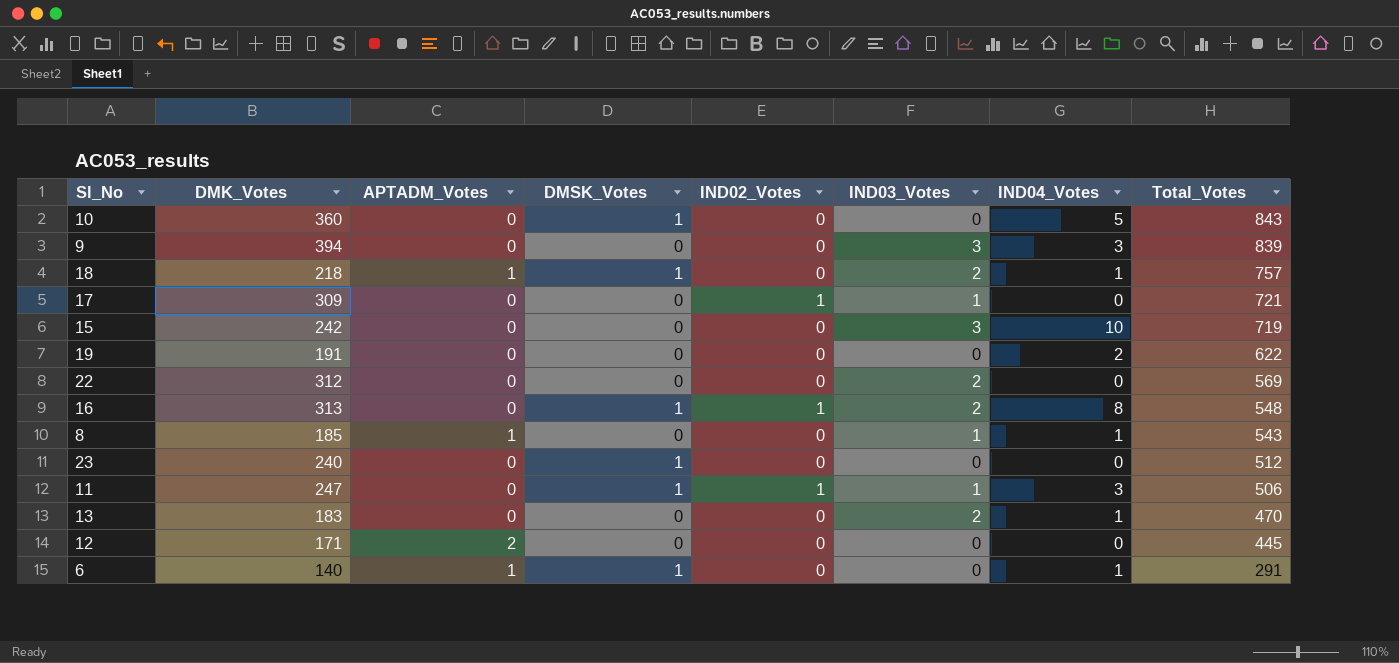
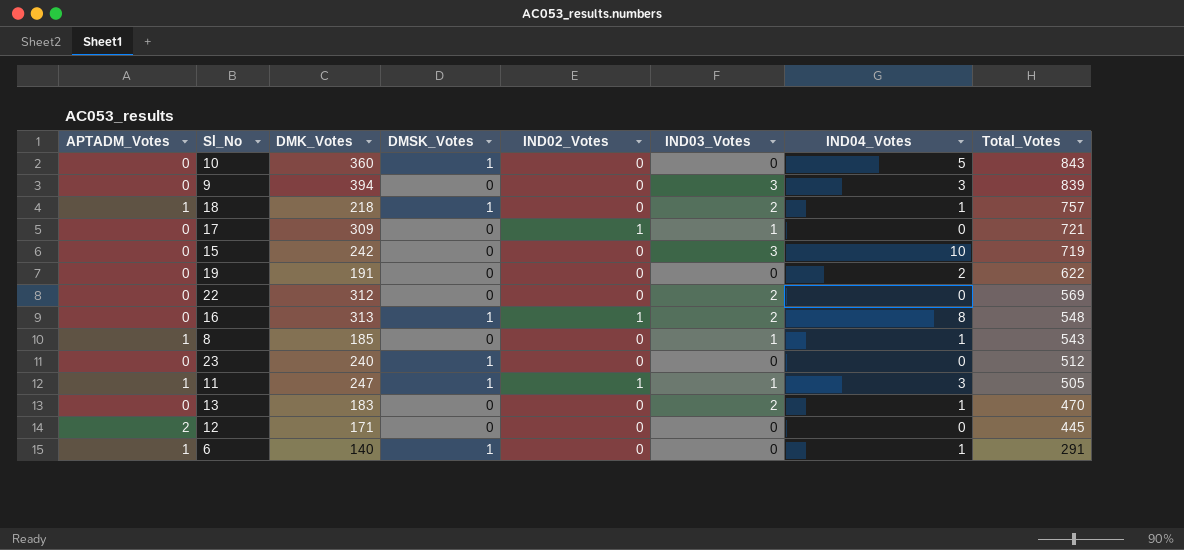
column APTADM_Votes | position: 3 -> 1
11 | APTADM_Votes: 0 -> 1
11 | Total_Votes: 506 -> 505

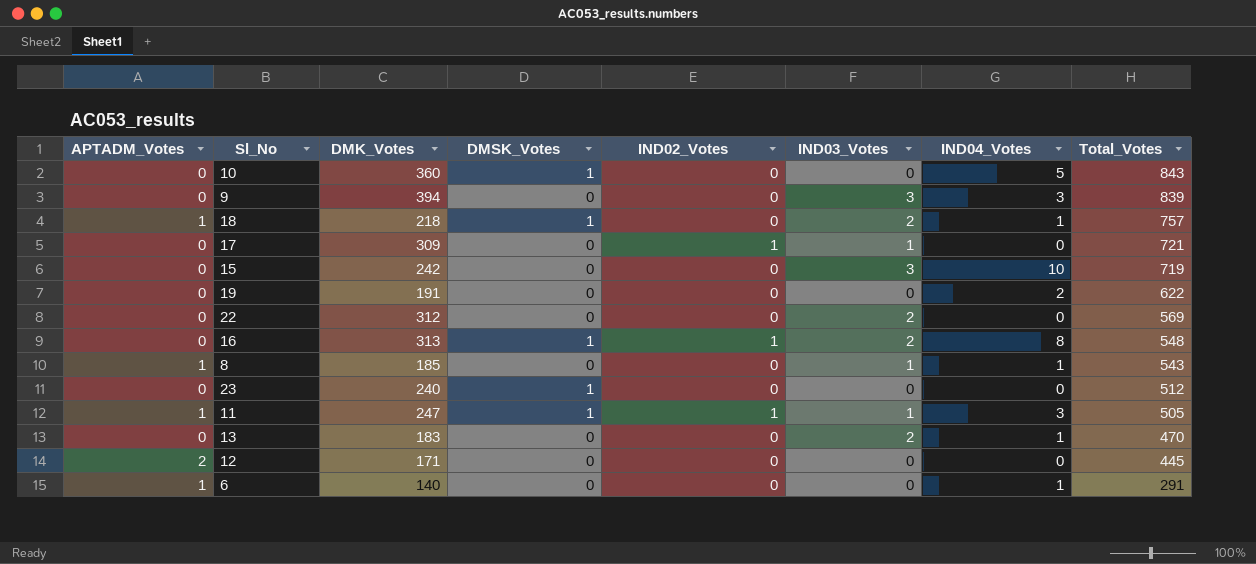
6 | DMSK_Votes: 1 -> 0

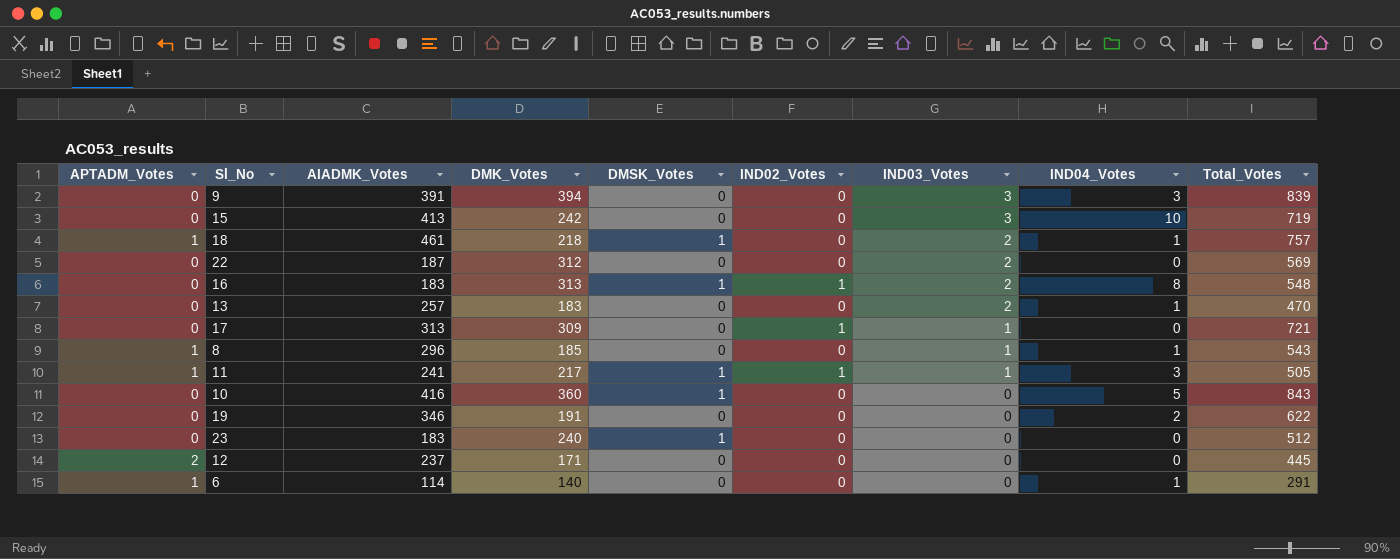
row order: Total_Votes descending -> IND03_Votes descending
column AIADMK_Votes | position: none -> 3
11 | DMK_Votes: 247 -> 217

